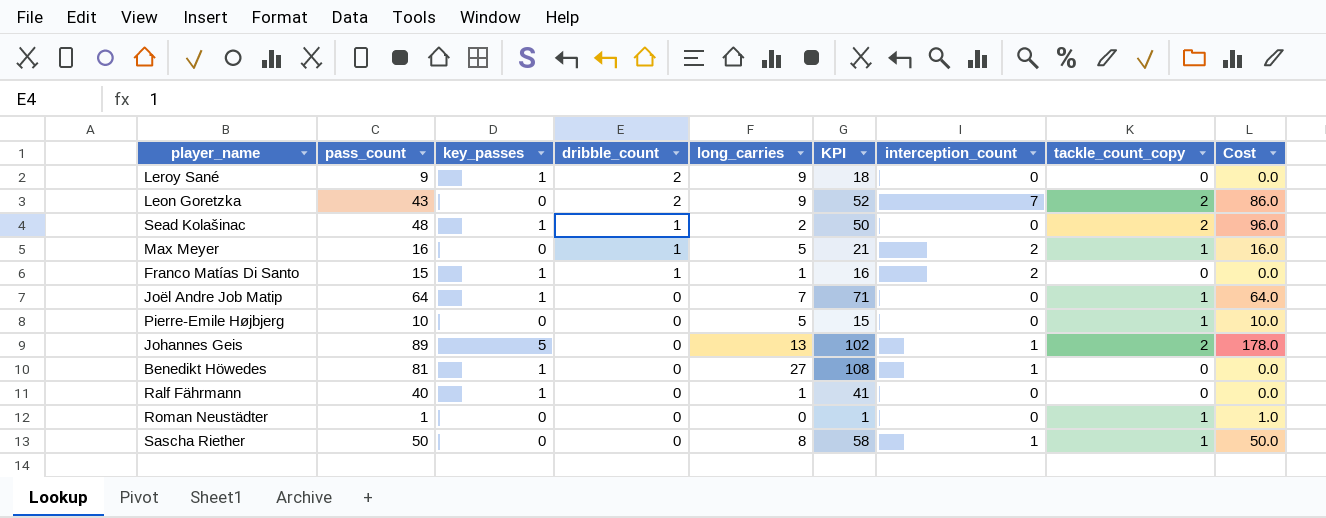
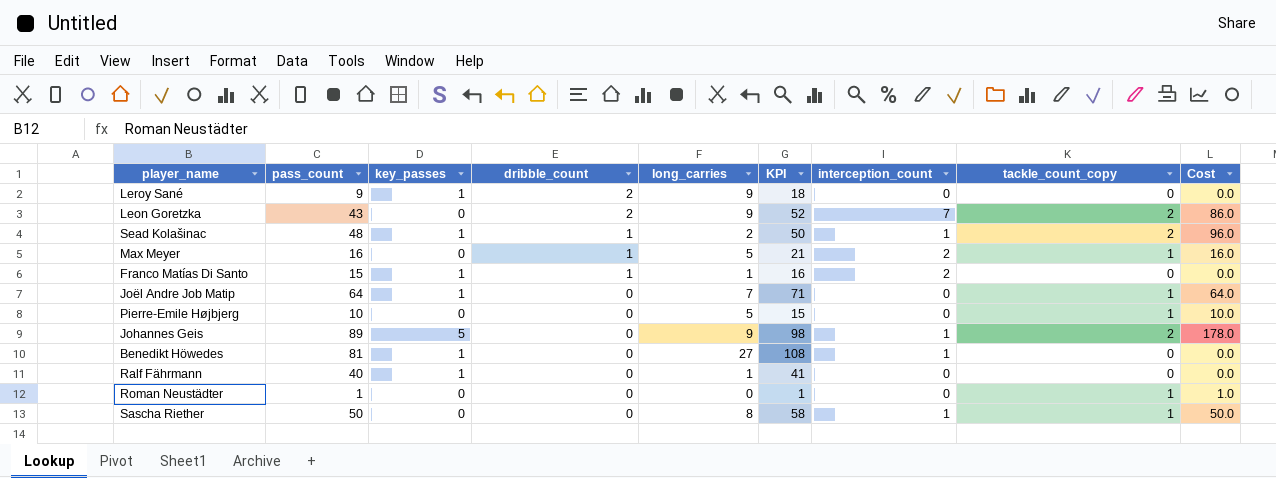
Sead Kolašinac | interception_count: 0 -> 1
Johannes Geis | long_carries: 13 -> 9
Johannes Geis | KPI: 102 -> 98

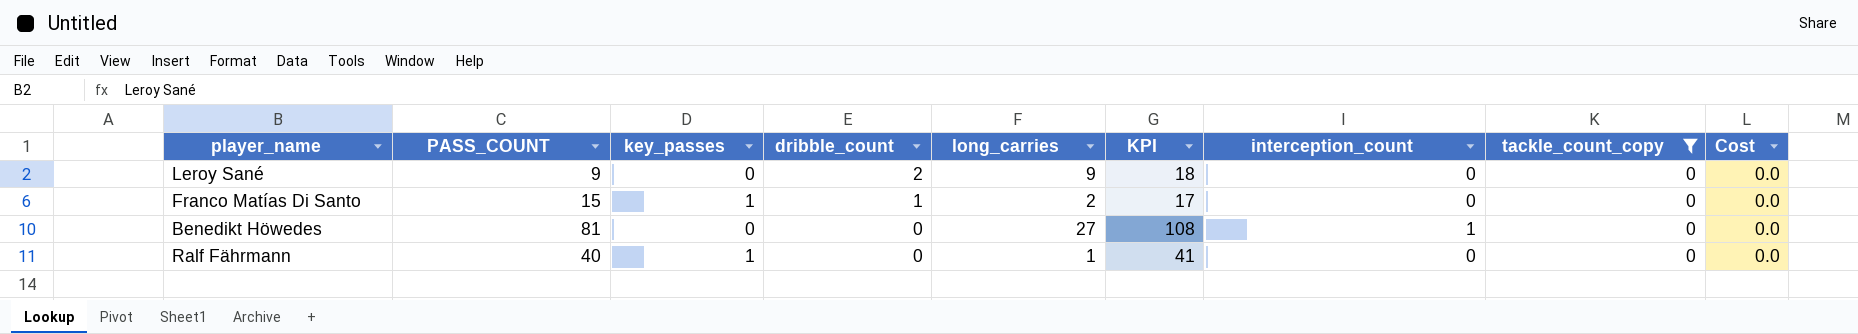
filter: none -> tackle_count_copy = 0
column name: pass_count -> PASS_COUNT
Leroy Sané | key_passes: 1 -> 0
Franco Matías Di Santo | long_carries: 1 -> 2
Franco Matías Di Santo | KPI: 16 -> 17
Franco Matías Di Santo | interception_count: 2 -> 0
Benedikt Höwedes | key_passes: 1 -> 0

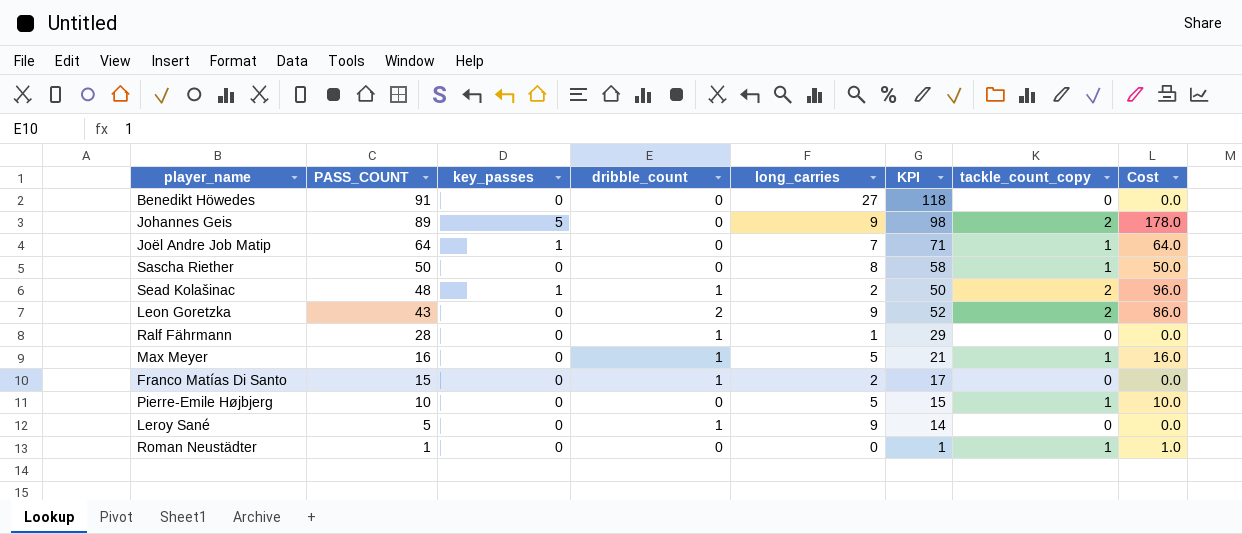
filter: tackle_count_copy = 0 -> none
row order: dribble_count descending -> PASS_COUNT descending
column interception_count | position: 7 -> none
Benedikt Höwedes | PASS_COUNT: 81 -> 91
Benedikt Höwedes | KPI: 108 -> 118
Ralf Fährmann | PASS_COUNT: 40 -> 28
Ralf Fährmann | key_passes: 1 -> 0
Ralf Fährmann | dribble_count: 0 -> 1
Ralf Fährmann | KPI: 41 -> 29
Franco Matías Di Santo | key_passes: 1 -> 0
Leroy Sané | PASS_COUNT: 9 -> 5
Leroy Sané | dribble_count: 2 -> 1
Leroy Sané | KPI: 18 -> 14

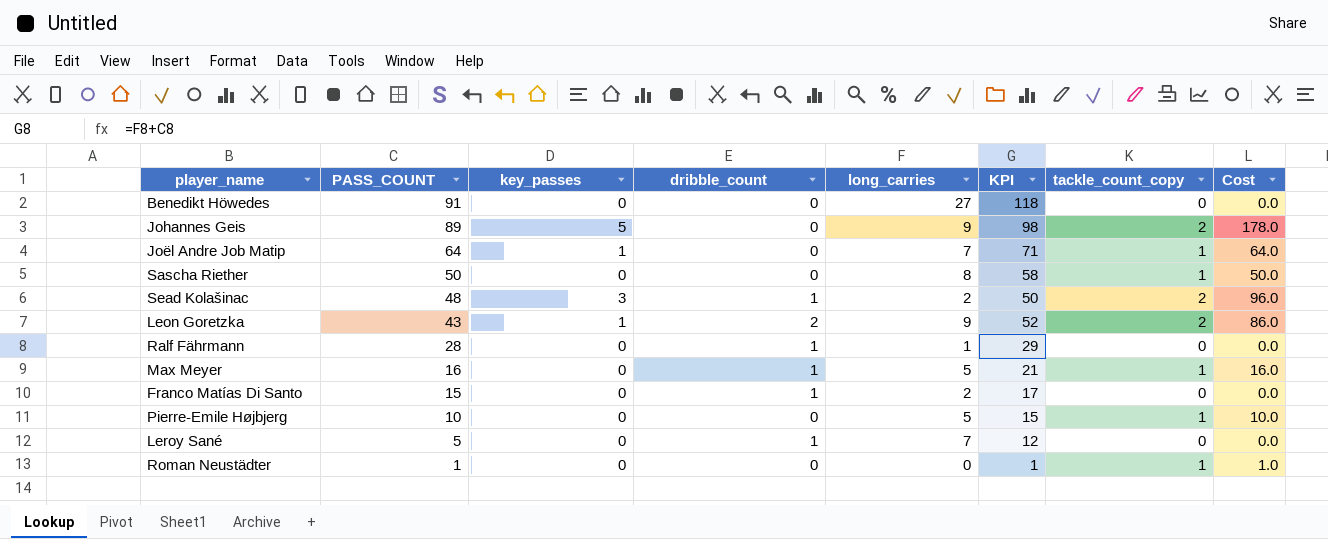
Sead Kolašinac | key_passes: 1 -> 3
Leon Goretzka | key_passes: 0 -> 1
Leroy Sané | long_carries: 9 -> 7
Leroy Sané | KPI: 14 -> 12

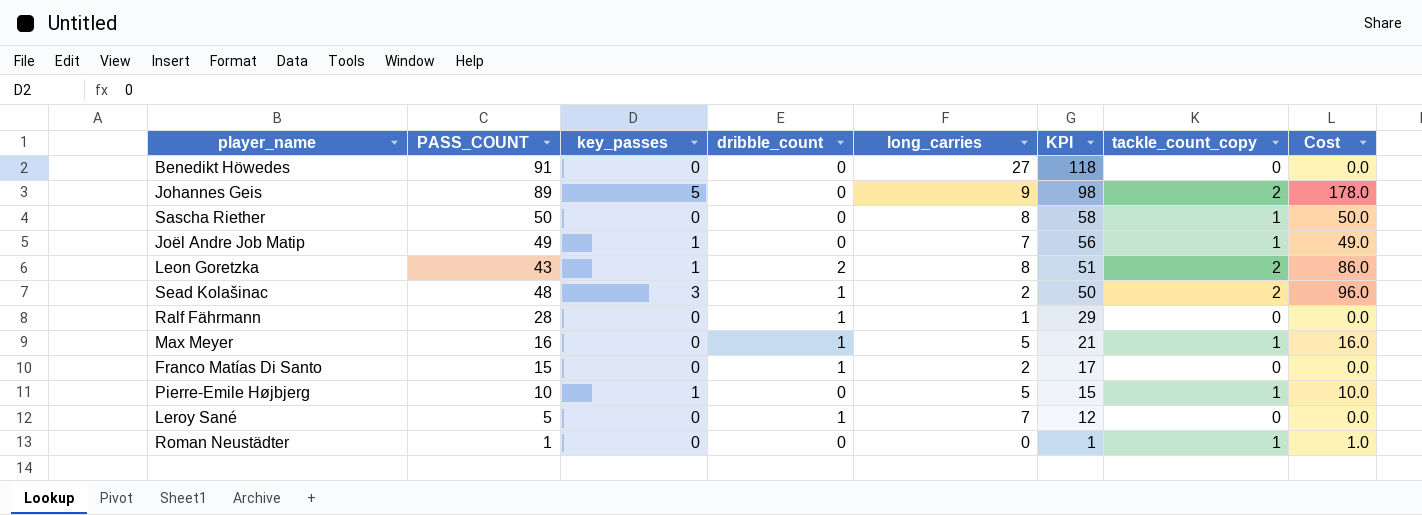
row order: PASS_COUNT descending -> KPI descending
Joël Andre Job Matip | PASS_COUNT: 64 -> 49
Joël Andre Job Matip | KPI: 71 -> 56
Joël Andre Job Matip | Cost: 64.0 -> 49.0
Leon Goretzka | long_carries: 9 -> 8
Leon Goretzka | KPI: 52 -> 51
Pierre-Emile Højbjerg | key_passes: 0 -> 1

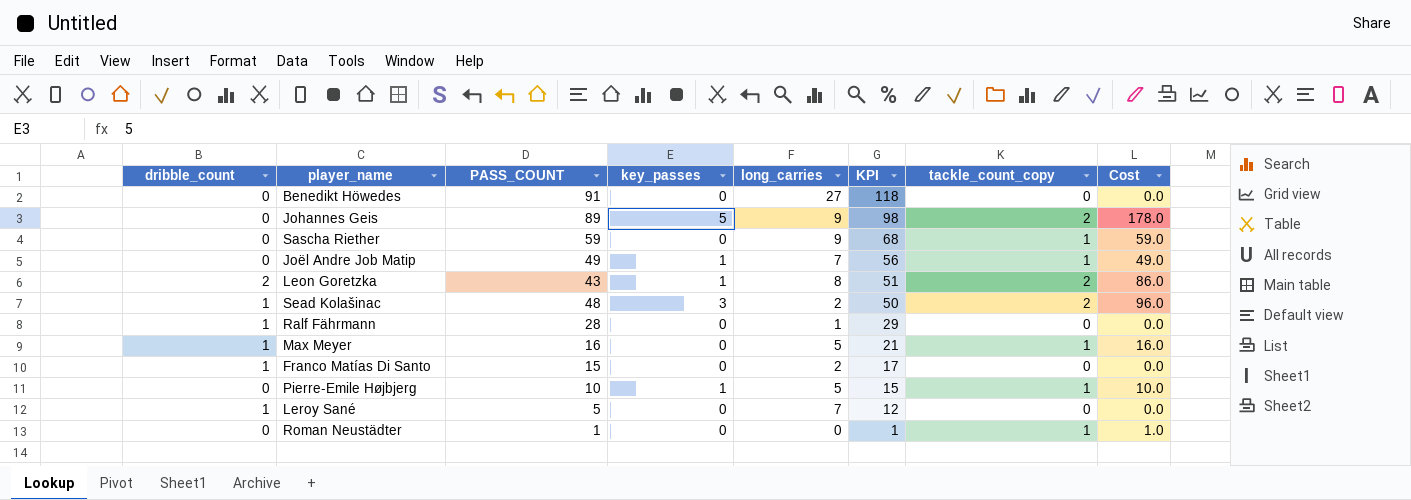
column dribble_count | position: 4 -> 1
Sascha Riether | PASS_COUNT: 50 -> 59
Sascha Riether | long_carries: 8 -> 9
Sascha Riether | KPI: 58 -> 68
Sascha Riether | Cost: 50.0 -> 59.0

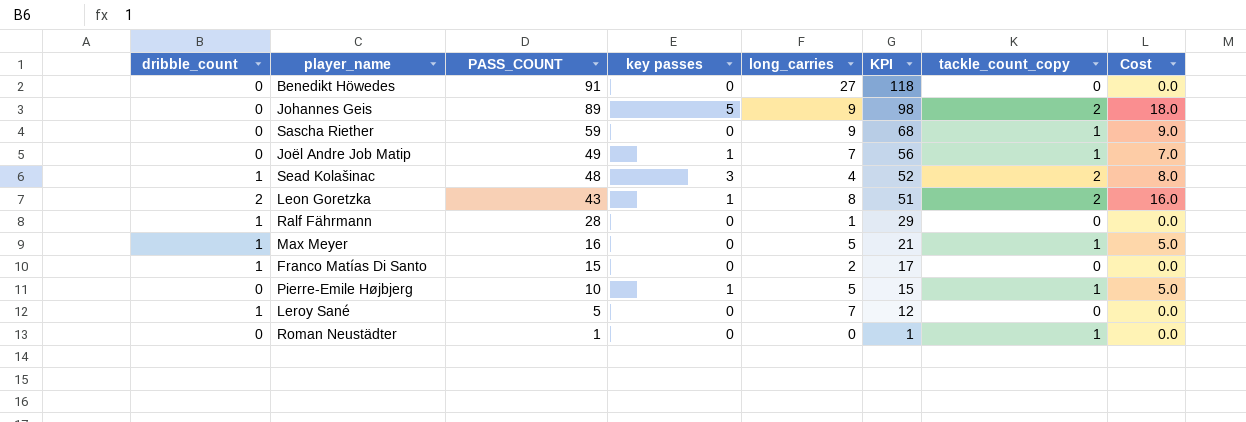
row order: KPI descending -> PASS_COUNT descending
column name: key_passes -> key passes
column Cost | formula: [PASS_COUNT] * [tackle_count_copy] -> [long_carries] * [tackle_count_copy]
Sead Kolašinac | long_carries: 2 -> 4
Sead Kolašinac | KPI: 50 -> 52

